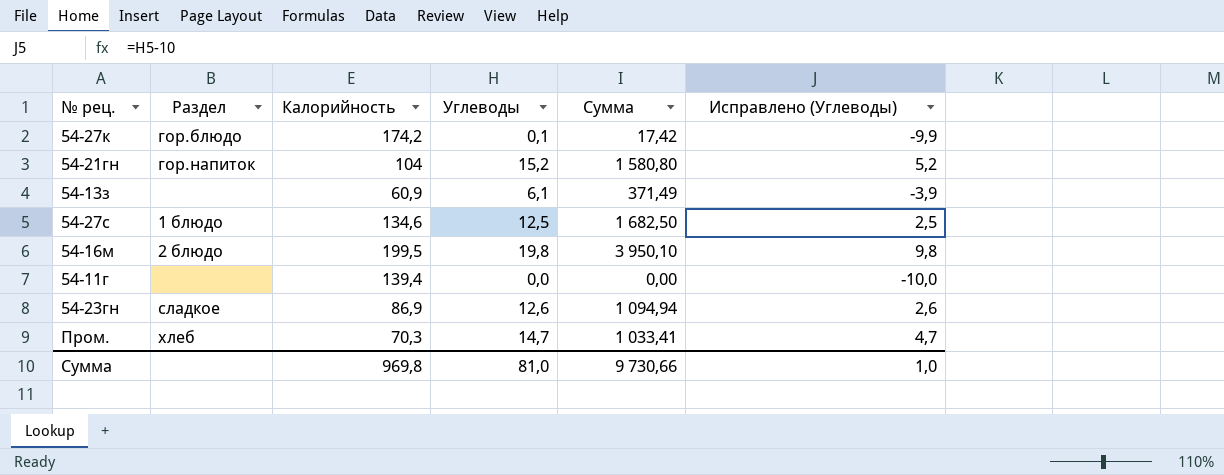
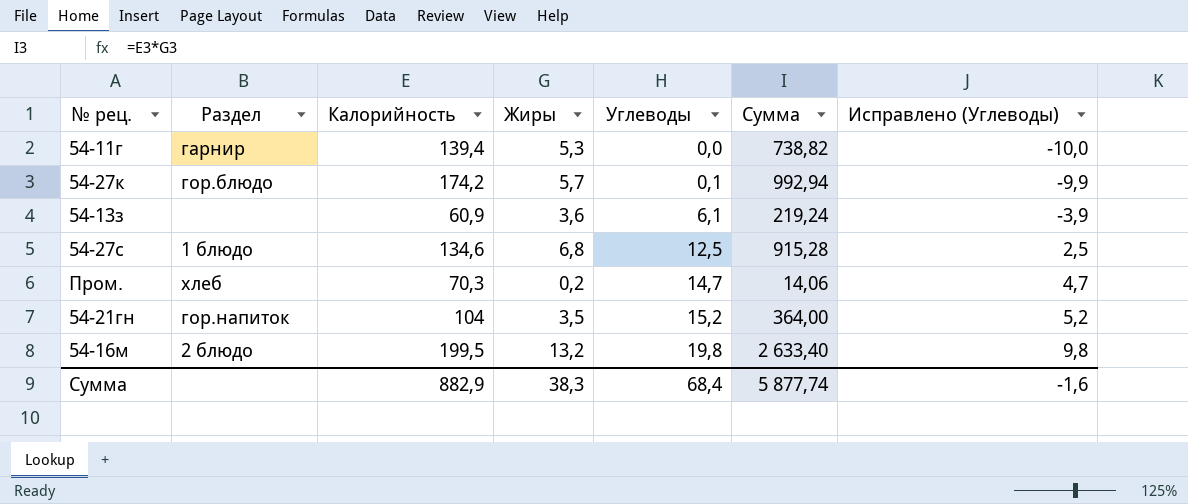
row order: none -> Углеводы ascending
column Жиры | position: none -> 4
column Сумма | formula: [Калорийность] * [Углеводы] -> [Калорийность] * [Жиры]
row 54-23гн: сладкое | 86,9 | 12,6 | 1 094,94 | 2,6 -> none
54-11г | Раздел: none -> гарнир
Сумма | Калорийность: 969,8 -> 882,9
Сумма | Углеводы: 81,0 -> 68,4
Сумма | Сумма: 9 730,66 -> 5 877,74
Сумма | Исправлено (Углеводы): 1,0 -> -1,6

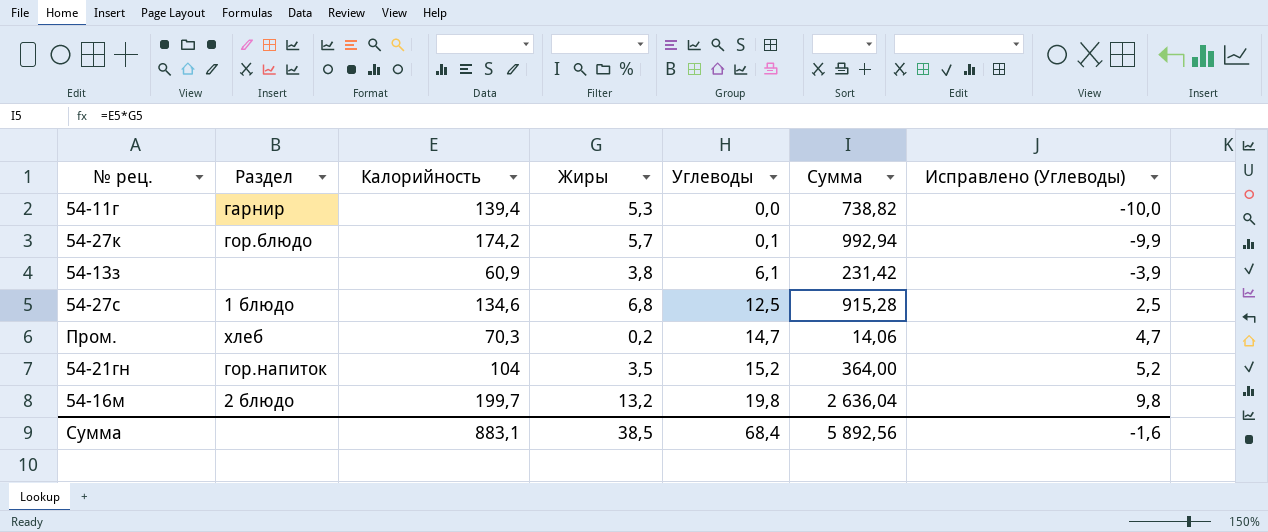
54-13з | Жиры: 3,6 -> 3,8
54-13з | Сумма: 219,24 -> 231,42
54-16м | Калорийность: 199,5 -> 199,7
54-16м | Сумма: 2 633,40 -> 2 636,04
Сумма | Калорийность: 882,9 -> 883,1
Сумма | Жиры: 38,3 -> 38,5
Сумма | Сумма: 5 877,74 -> 5 892,56

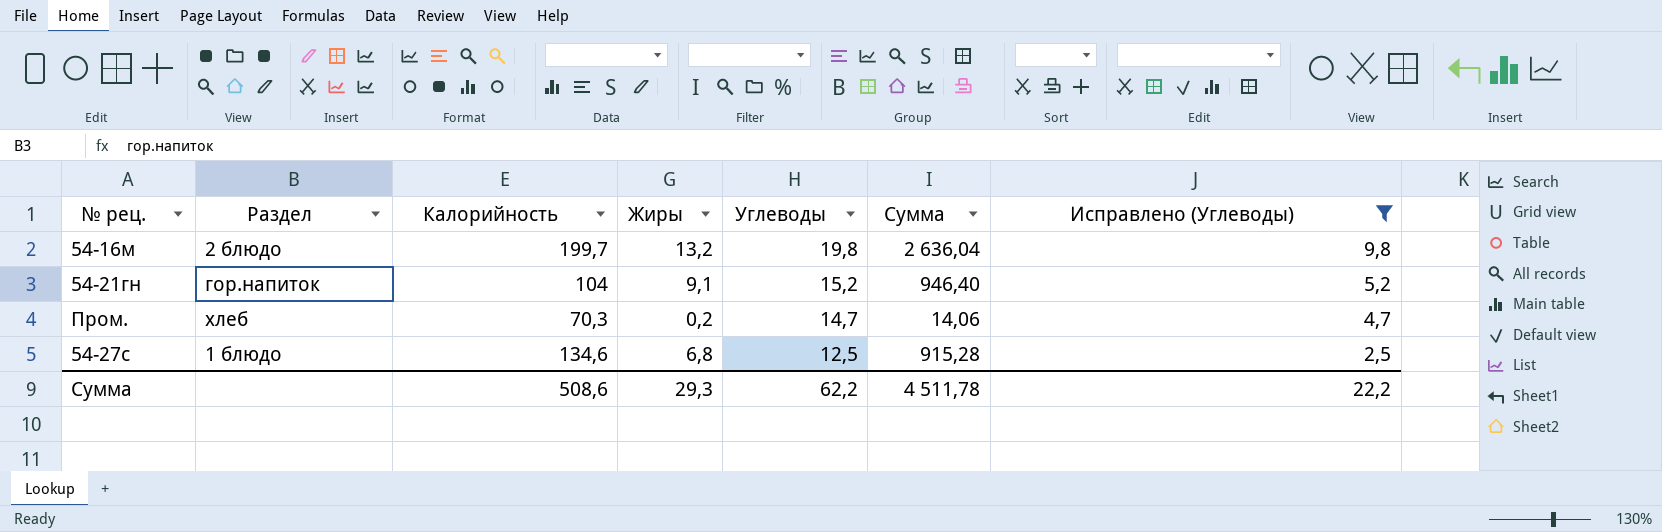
filter: none -> Исправлено (Углеводы) >= 2,5
row order: Углеводы ascending -> Углеводы descending
54-21гн | Жиры: 3,5 -> 9,1
54-21гн | Сумма: 364,00 -> 946,40
Сумма | Калорийность: 883,1 -> 508,6
Сумма | Жиры: 38,5 -> 29,3
Сумма | Углеводы: 68,4 -> 62,2
Сумма | Сумма: 5 892,56 -> 4 511,78
Сумма | Исправлено (Углеводы): -1,6 -> 22,2

